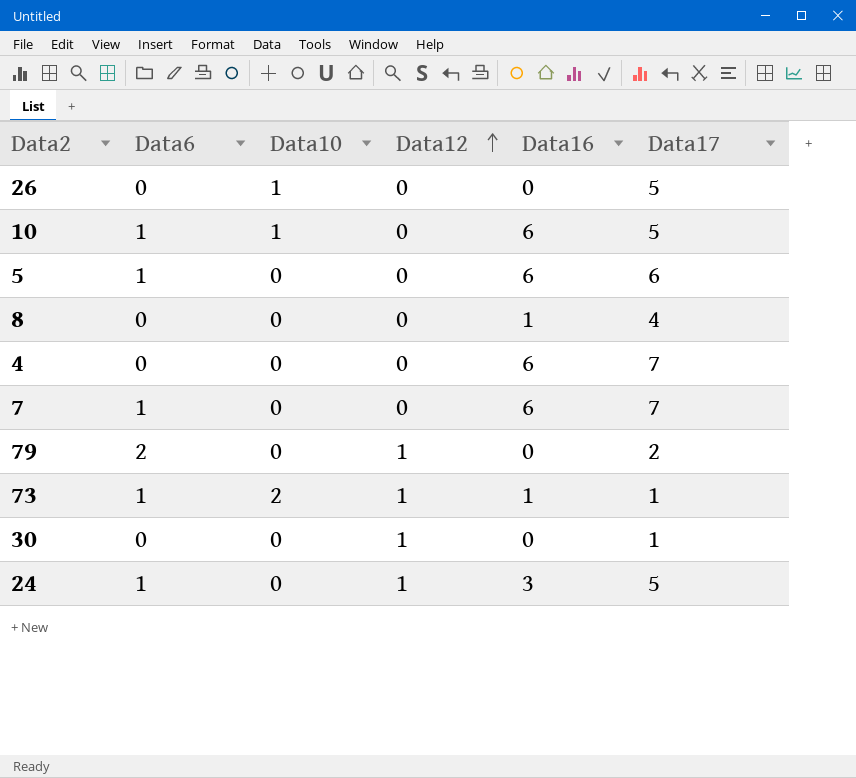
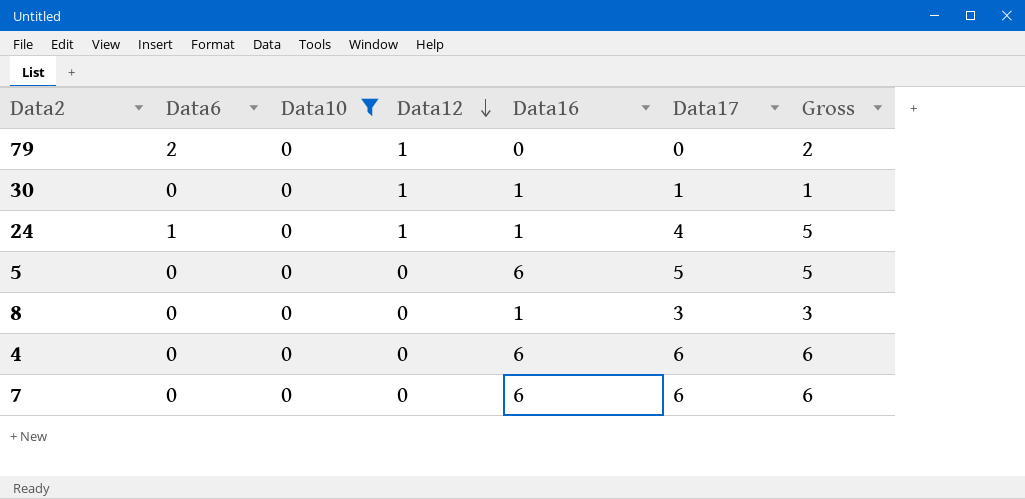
filter: none -> Data10 = 0
row order: Data12 ascending -> Data12 descending
column Gross | formula: none -> [Data6] + [Data17]
79 | Data17: 2 -> 0
30 | Data16: 0 -> 1
24 | Data16: 3 -> 1
24 | Data17: 5 -> 4
5 | Data6: 1 -> 0
5 | Data17: 6 -> 5
8 | Data17: 4 -> 3
4 | Data17: 7 -> 6
7 | Data6: 1 -> 0
7 | Data17: 7 -> 6

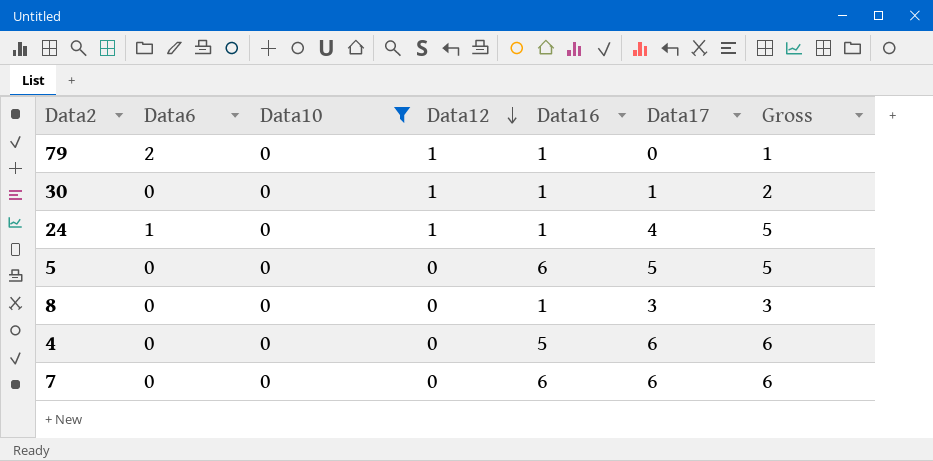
column Gross | formula: [Data6] + [Data17] -> [Data12] + [Data17]
79 | Data16: 0 -> 1
4 | Data16: 6 -> 5

